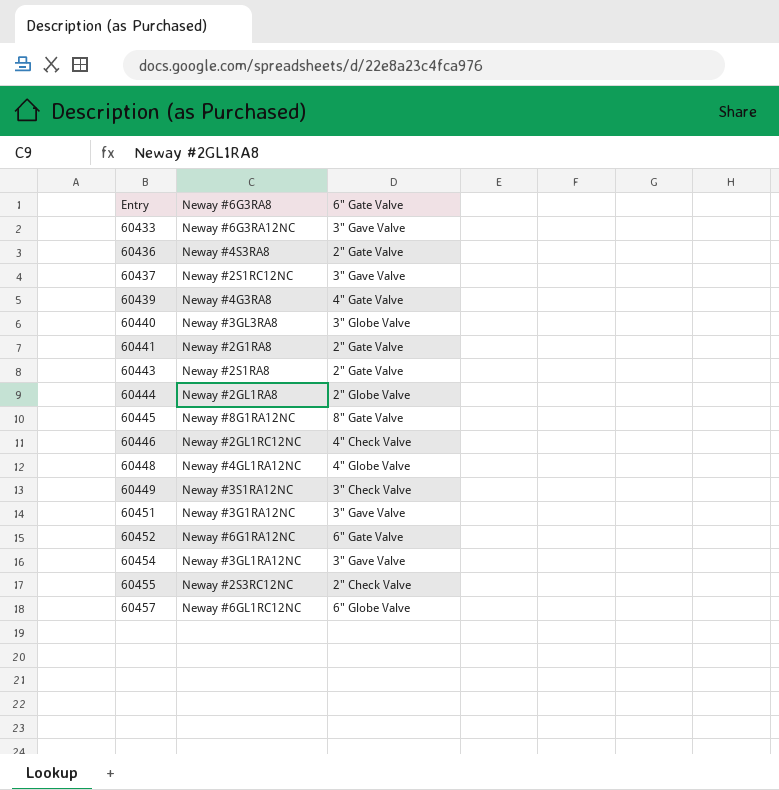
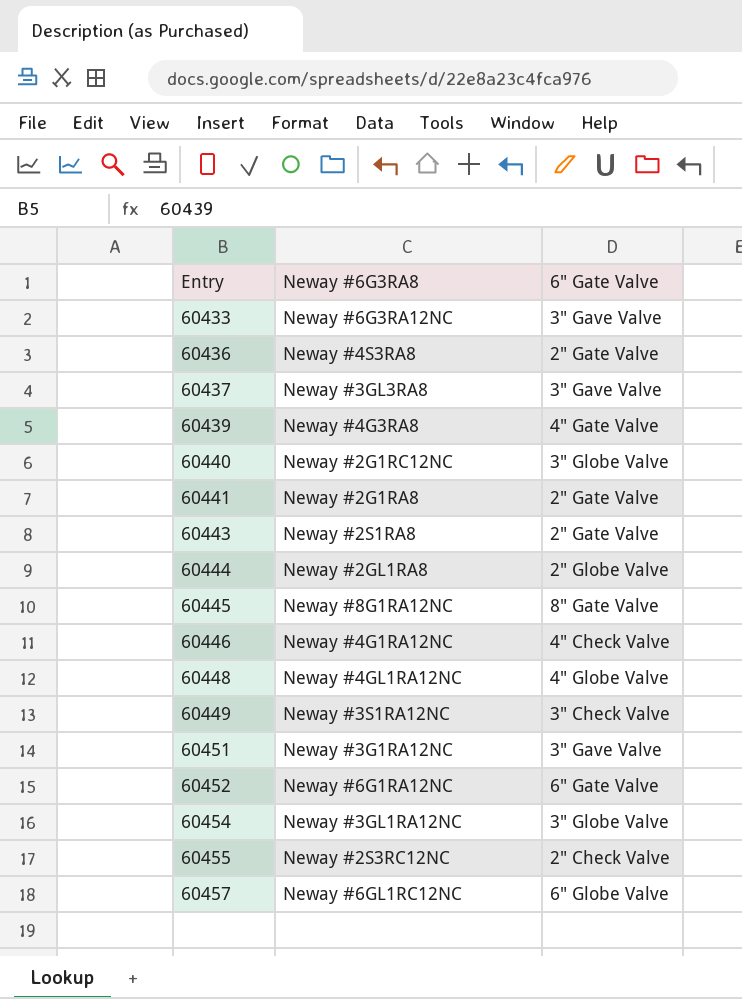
60437 | Neway #6G3RA8: Neway #2S1RC12NC -> Neway #3GL3RA8
60440 | Neway #6G3RA8: Neway #3GL3RA8 -> Neway #2G1RC12NC
60446 | Neway #6G3RA8: Neway #2GL1RC12NC -> Neway #4G1RA12NC
60454 | 6" Gate Valve: 3" Gave Valve -> 3" Globe Valve

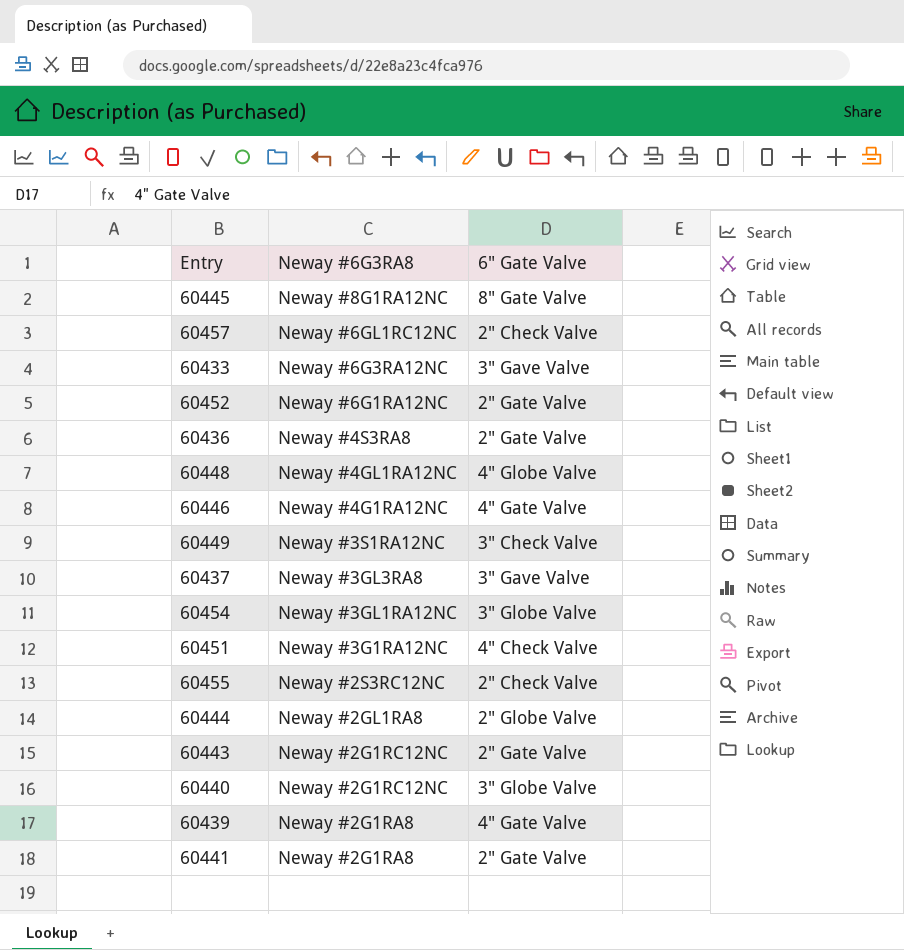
row order: Entry ascending -> Neway #6G3RA8 descending
60457 | 6" Gate Valve: 6" Globe Valve -> 2" Check Valve
60452 | 6" Gate Valve: 6" Gate Valve -> 2" Gate Valve
60446 | 6" Gate Valve: 4" Check Valve -> 4" Gate Valve
60451 | 6" Gate Valve: 3" Gave Valve -> 4" Check Valve
60443 | Neway #6G3RA8: Neway #2S1RA8 -> Neway #2G1RC12NC
60439 | Neway #6G3RA8: Neway #4G3RA8 -> Neway #2G1RA8

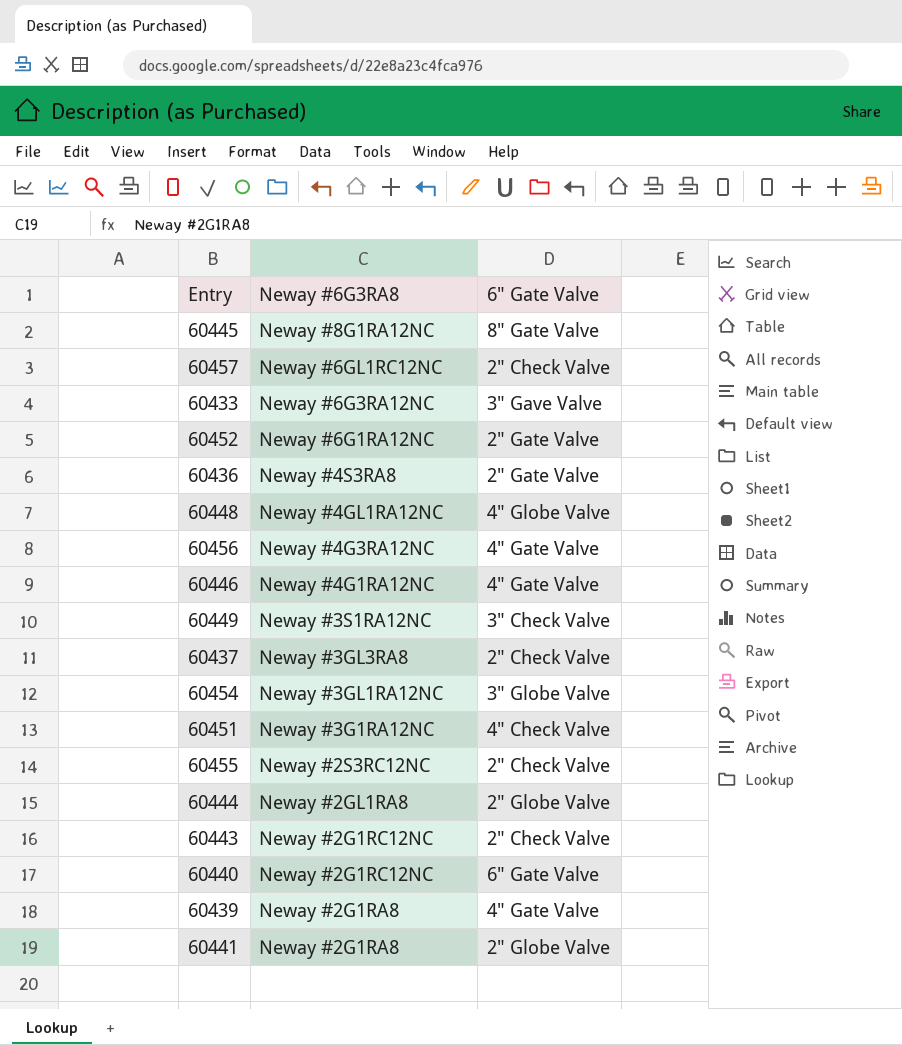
row 60456: none -> Neway #4G3RA12NC | 4" Gate Valve
60437 | 6" Gate Valve: 3" Gave Valve -> 2" Check Valve
60443 | 6" Gate Valve: 2" Gate Valve -> 2" Check Valve
60440 | 6" Gate Valve: 3" Globe Valve -> 6" Gate Valve
60441 | 6" Gate Valve: 2" Gate Valve -> 2" Globe Valve

